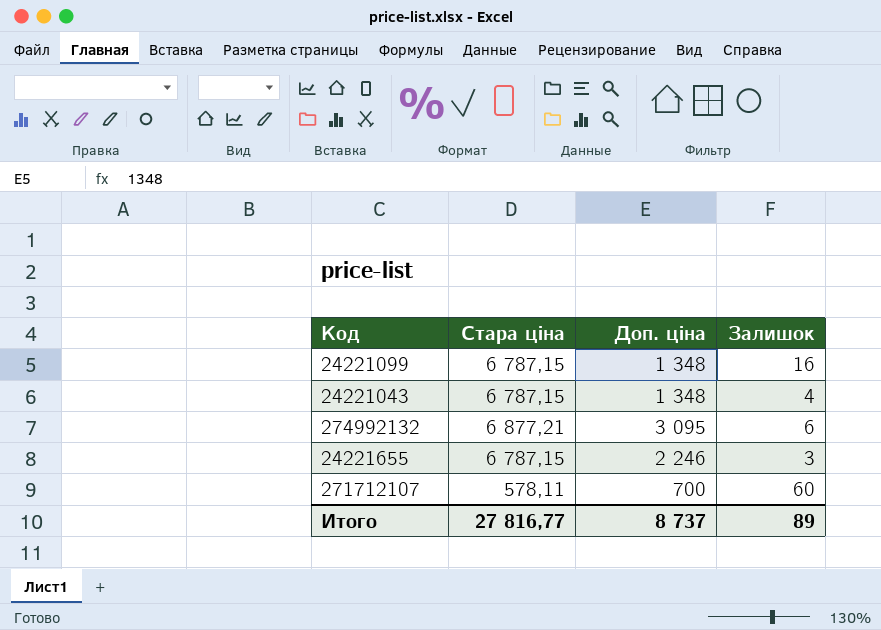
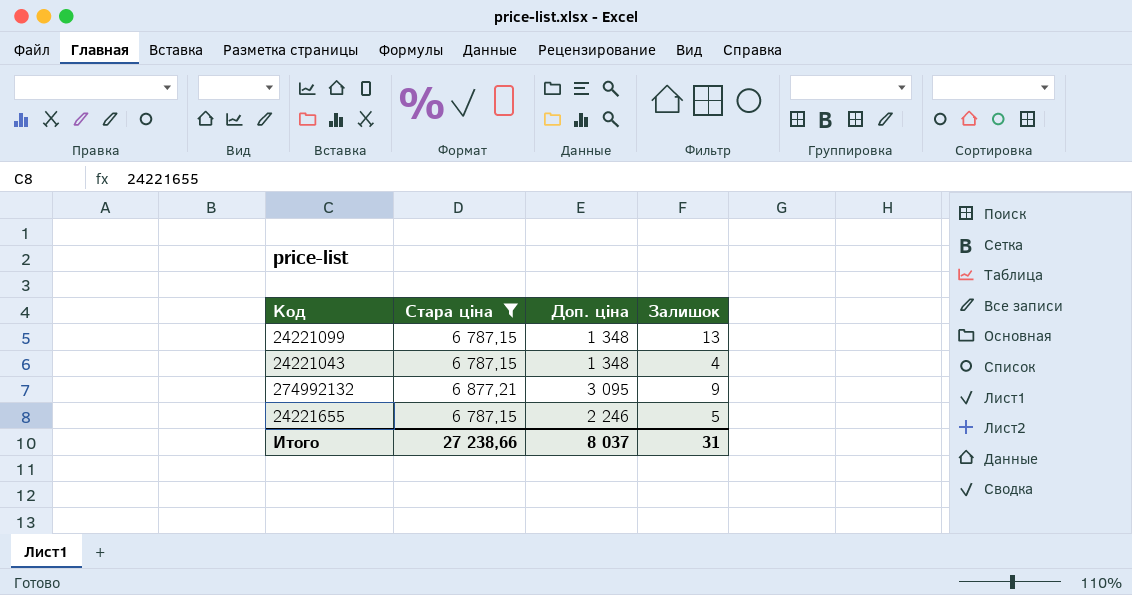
filter: none -> Стара ціна != 578,11
24221099 | Залишок: 16 -> 13
274992132 | Залишок: 6 -> 9
24221655 | Залишок: 3 -> 5
Итого | Стара ціна: 27 816,77 -> 27 238,66
Итого | Доп. ціна: 8 737 -> 8 037
Итого | Залишок: 89 -> 31

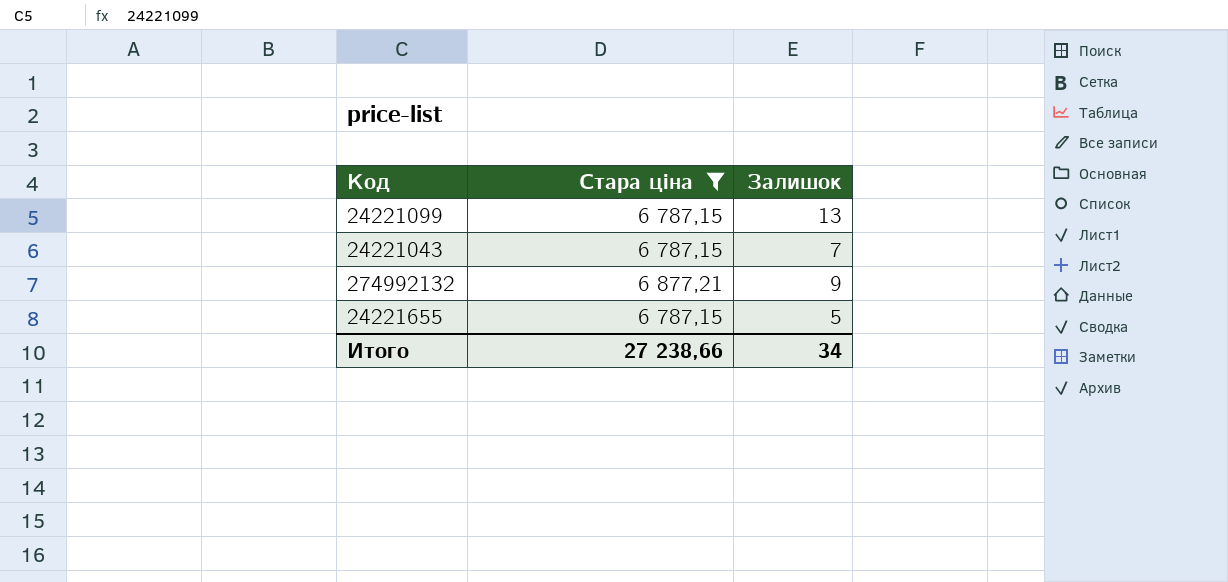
column Доп. ціна | position: 3 -> none
24221043 | Залишок: 4 -> 7
Итого | Залишок: 31 -> 34

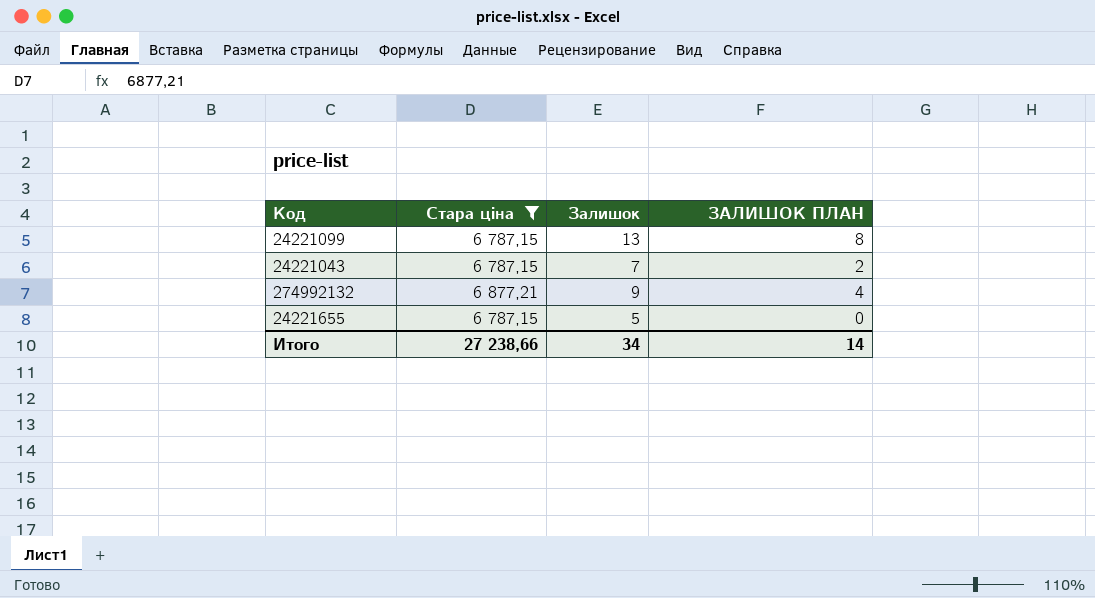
column ЗАЛИШОК ПЛАН | formula: none -> [Залишок] - 5

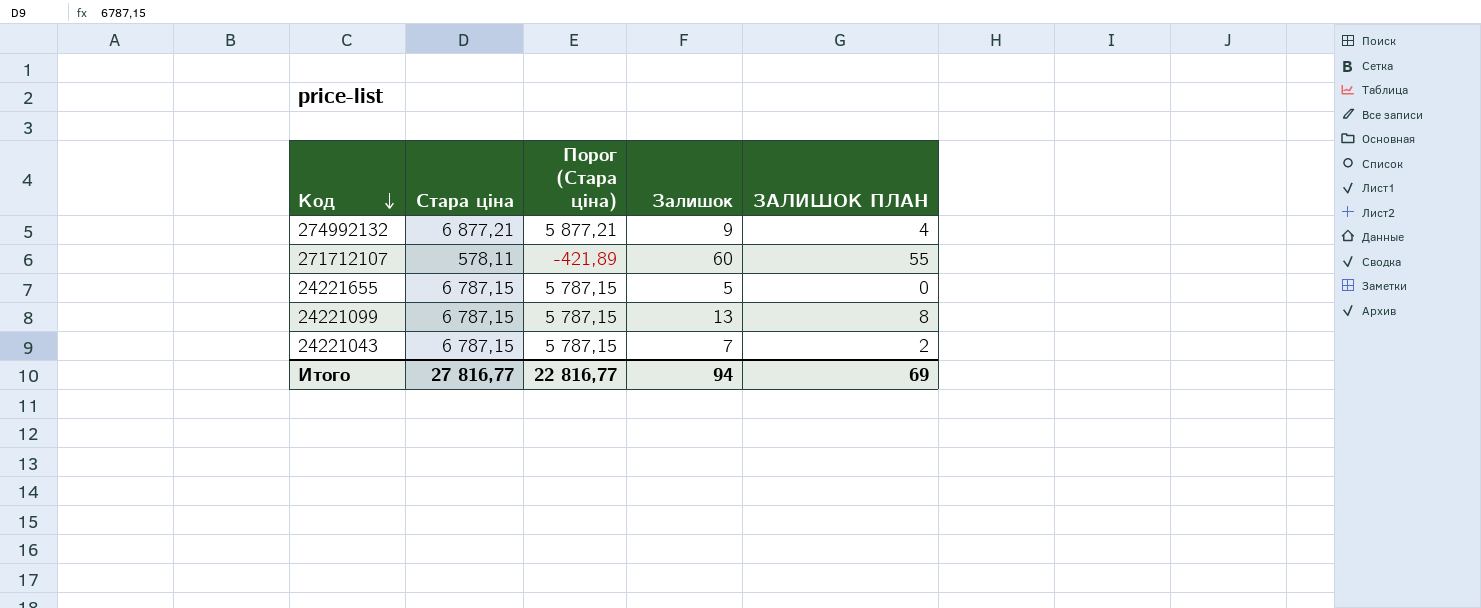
filter: Стара ціна != 578,11 -> none
row order: none -> Код descending
column Порог (Стара ціна) | formula: none -> [Стара ціна] - 1000
Итого | Стара ціна: 27 238,66 -> 27 816,77
Итого | Залишок: 34 -> 94
Итого | ЗАЛИШОК ПЛАН: 14 -> 69

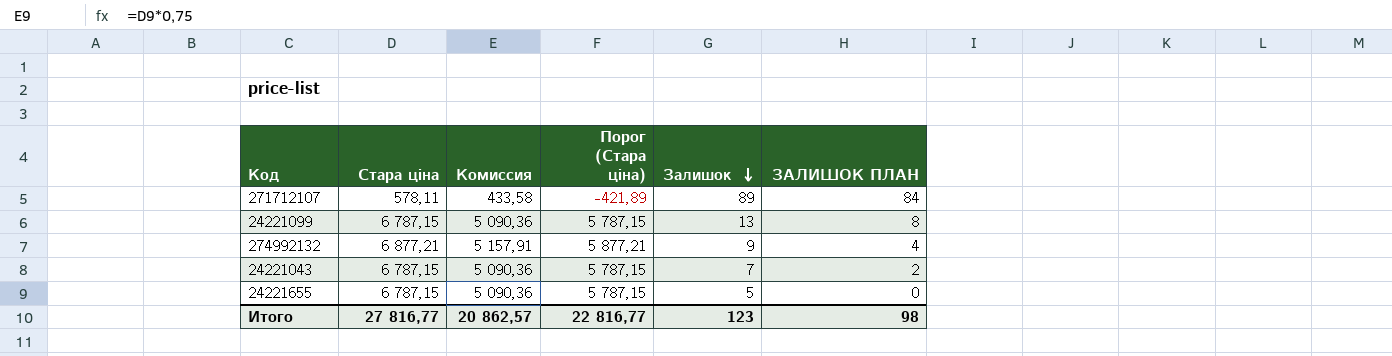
row order: Код descending -> Залишок descending
column Комиссия | formula: none -> [Стара ціна] * 0,75
271712107 | Залишок: 60 -> 89
271712107 | ЗАЛИШОК ПЛАН: 55 -> 84
Итого | Залишок: 94 -> 123
Итого | ЗАЛИШОК ПЛАН: 69 -> 98

